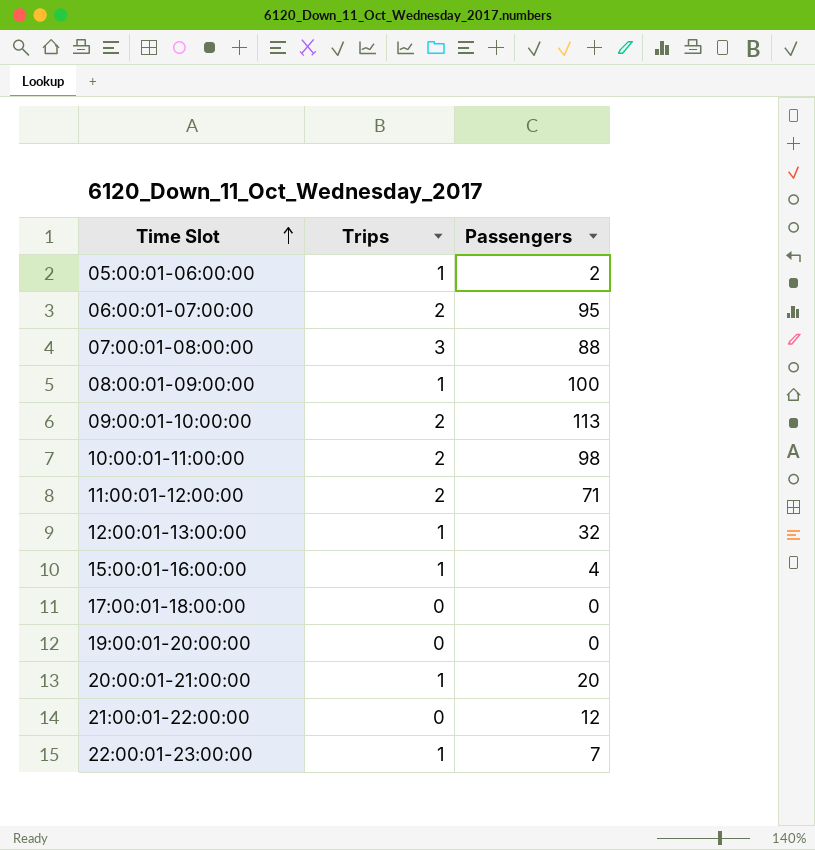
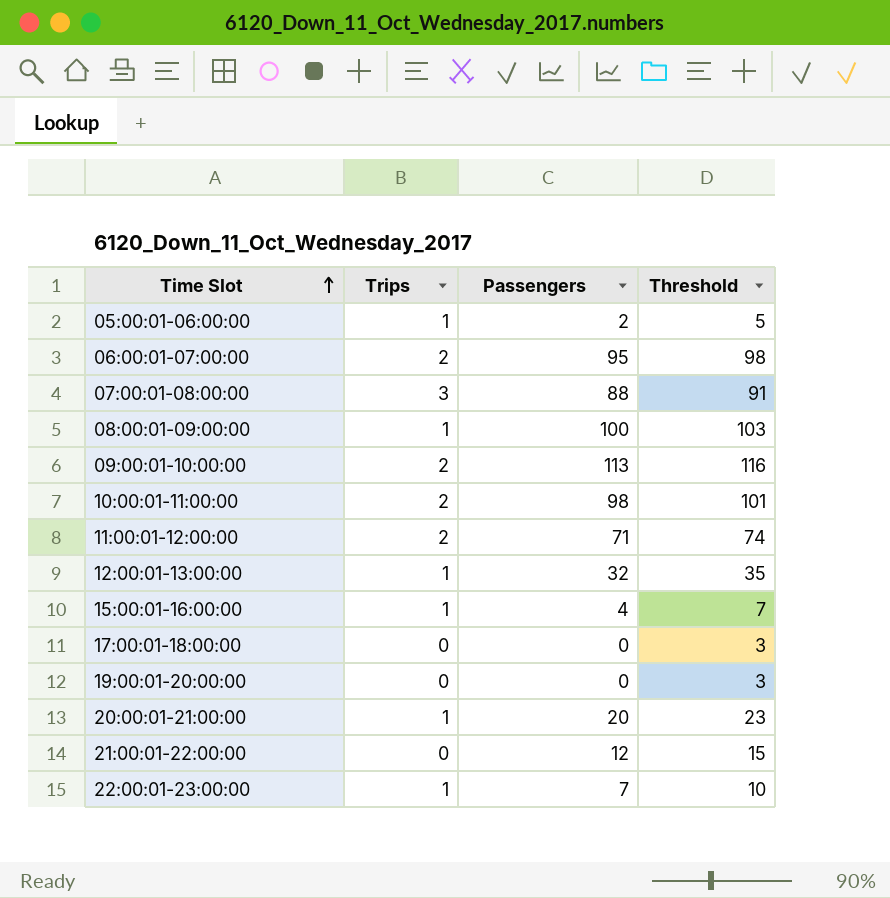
column Threshold | formula: none -> [Passengers] + 3

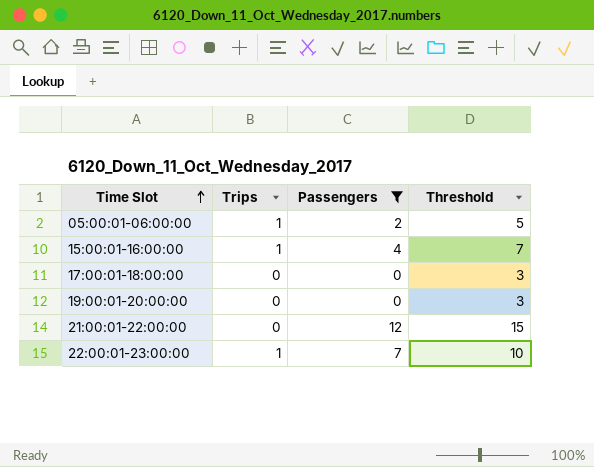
filter: none -> Passengers <= 12

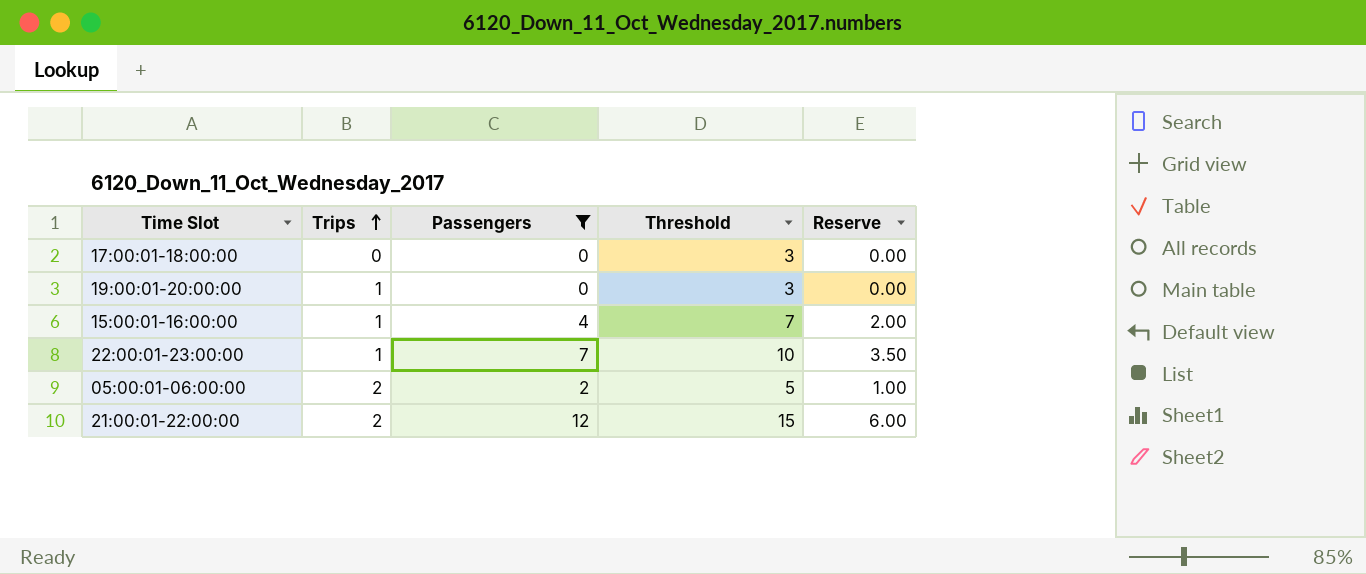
row order: Time Slot ascending -> Trips ascending
column Reserve | formula: none -> [Passengers] * 0.5
19:00:01-20:00:00 | Trips: 0 -> 1
05:00:01-06:00:00 | Trips: 1 -> 2
21:00:01-22:00:00 | Trips: 0 -> 2

